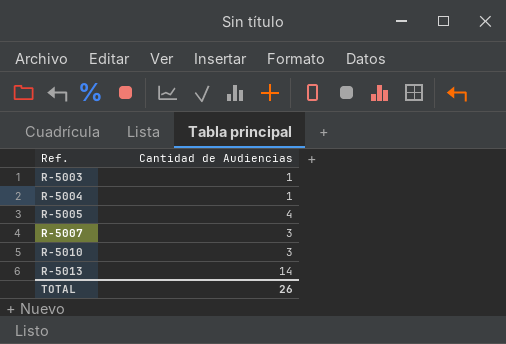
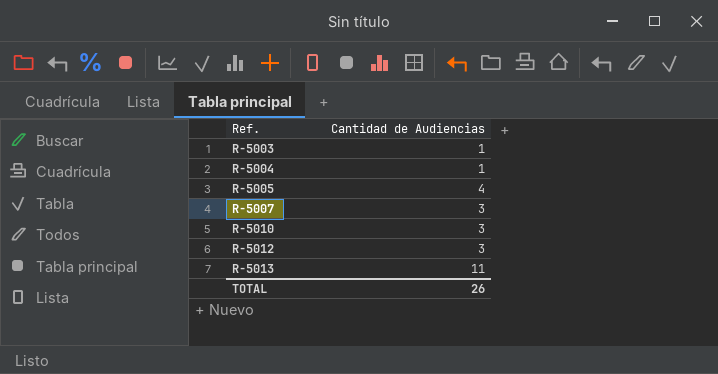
row R-5012: none -> 3
R-5013 | Cantidad de Audiencias: 14 -> 11

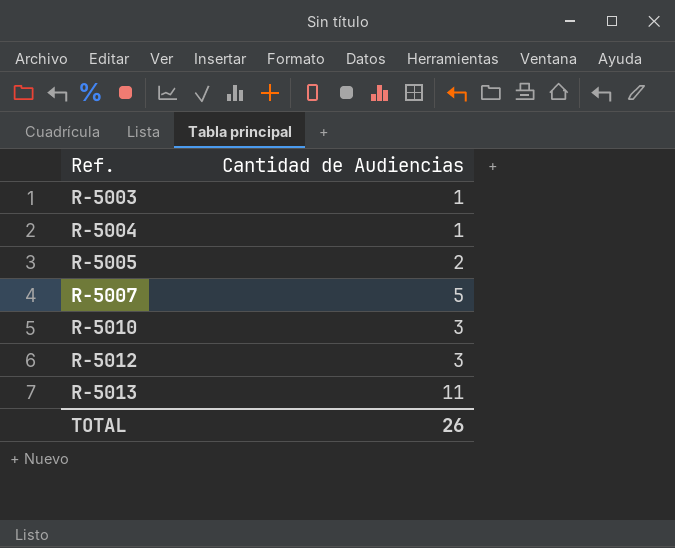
R-5005 | Cantidad de Audiencias: 4 -> 2
R-5007 | Cantidad de Audiencias: 3 -> 5

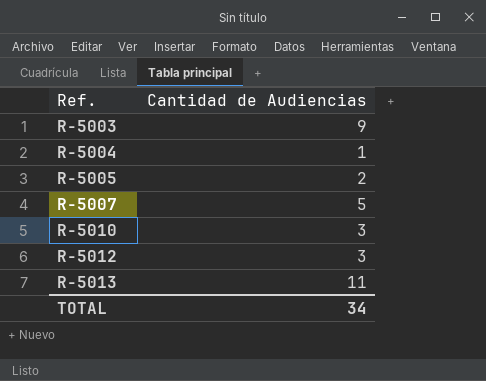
R-5003 | Cantidad de Audiencias: 1 -> 9
TOTAL | Cantidad de Audiencias: 26 -> 34

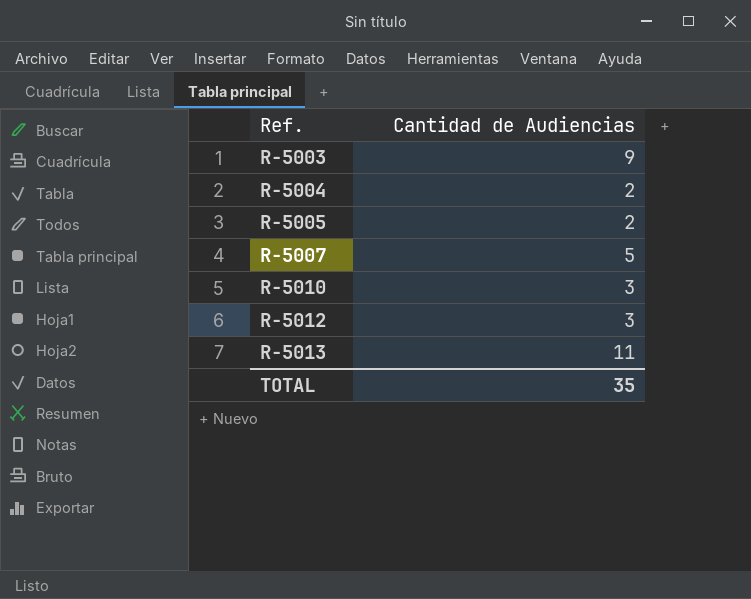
R-5004 | Cantidad de Audiencias: 1 -> 2
TOTAL | Cantidad de Audiencias: 34 -> 35

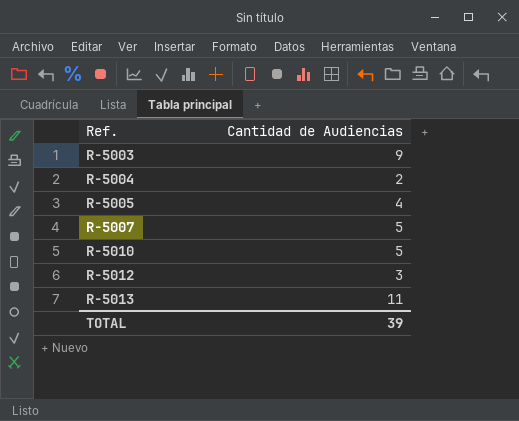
R-5005 | Cantidad de Audiencias: 2 -> 4
R-5010 | Cantidad de Audiencias: 3 -> 5
TOTAL | Cantidad de Audiencias: 35 -> 39

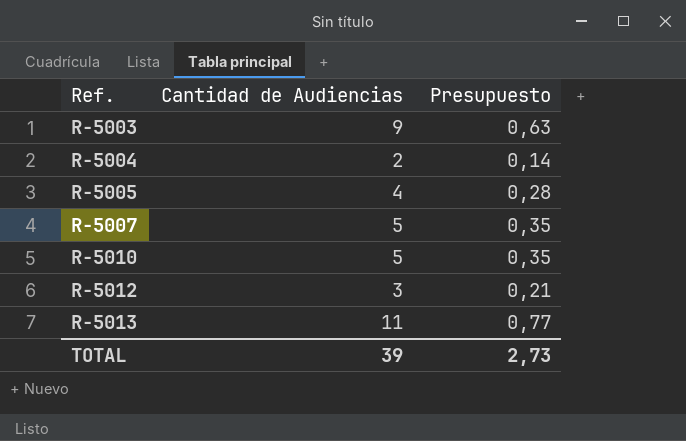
column Presupuesto | formula: none -> [Cantidad de Audiencias] * 0,07

